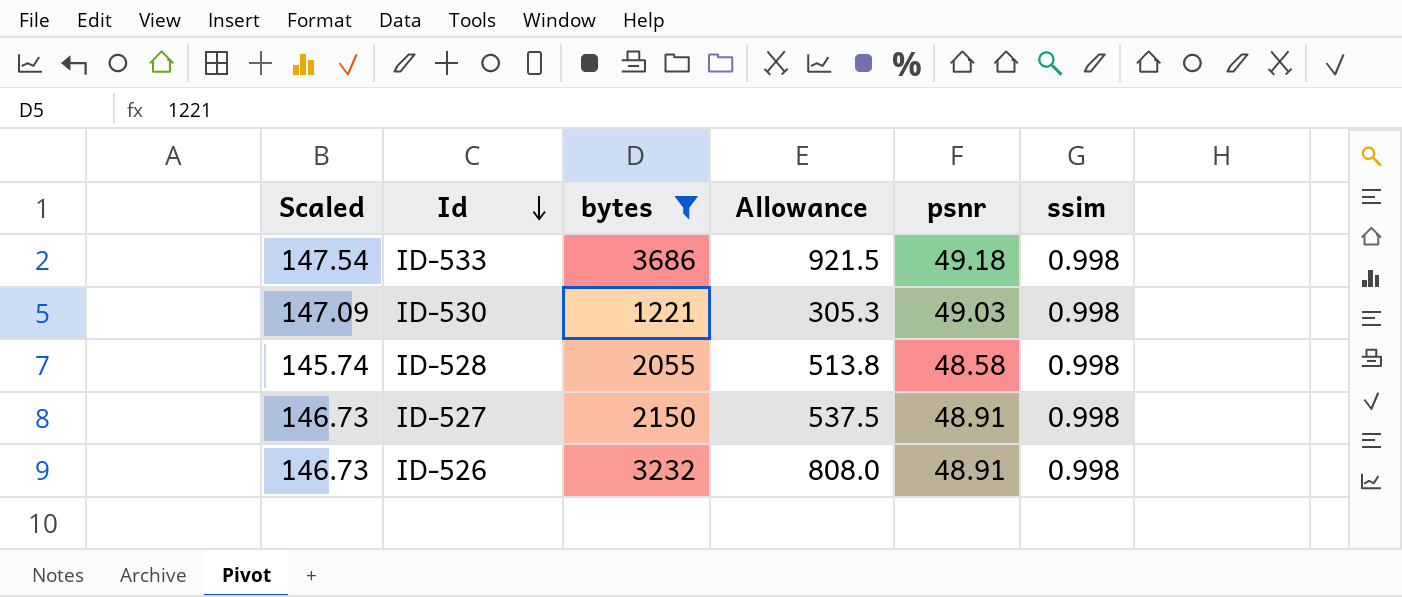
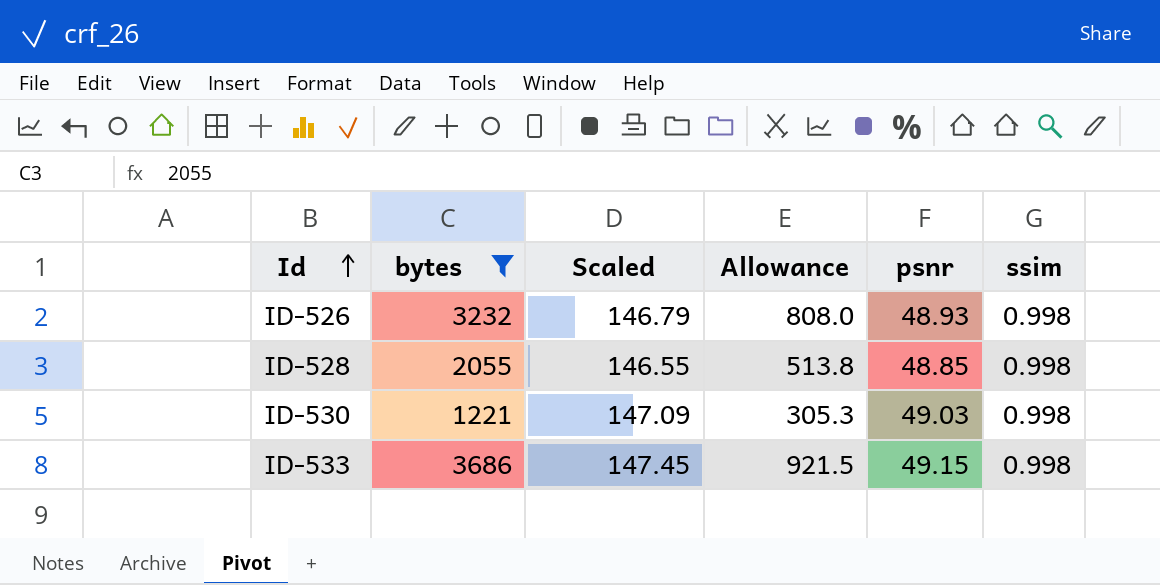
row order: Id descending -> Id ascending
column Scaled | position: 1 -> 3
row ID-527: 146.73 | 2150 | 537.5 | 48.91 | 0.998 -> none
ID-526 | Scaled: 146.73 -> 146.79
ID-526 | psnr: 48.91 -> 48.93
ID-528 | Scaled: 145.74 -> 146.55
ID-528 | psnr: 48.58 -> 48.85
ID-533 | Scaled: 147.54 -> 147.45
ID-533 | psnr: 49.18 -> 49.15

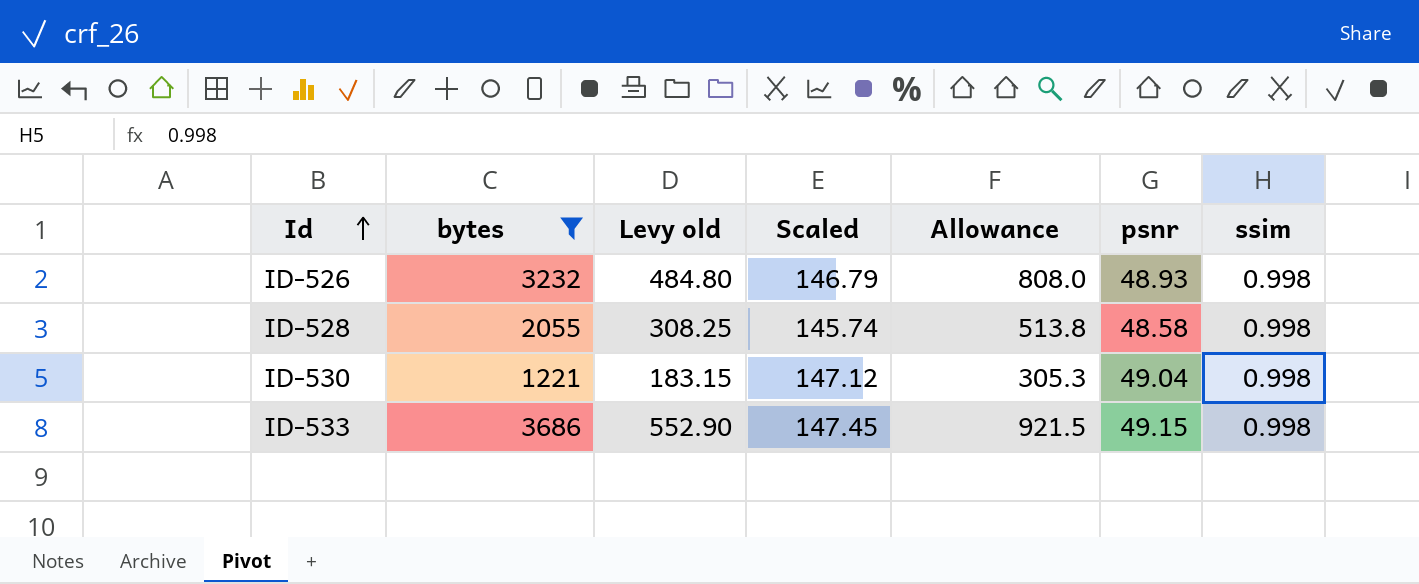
column Levy old | formula: none -> [bytes] * 0.15
ID-528 | Scaled: 146.55 -> 145.74
ID-528 | psnr: 48.85 -> 48.58
ID-530 | Scaled: 147.09 -> 147.12
ID-530 | psnr: 49.03 -> 49.04

